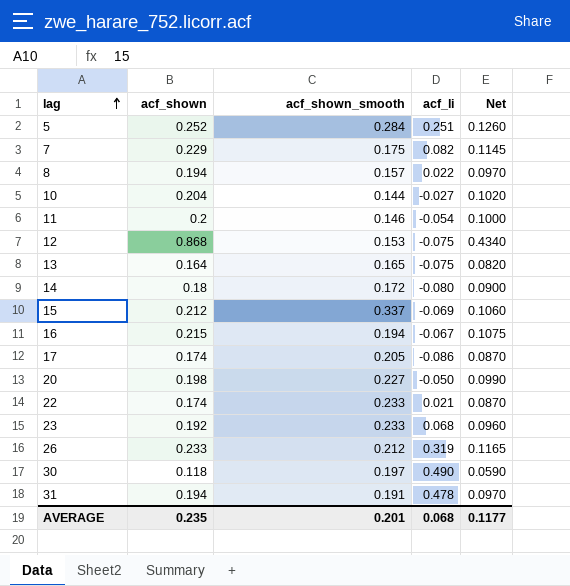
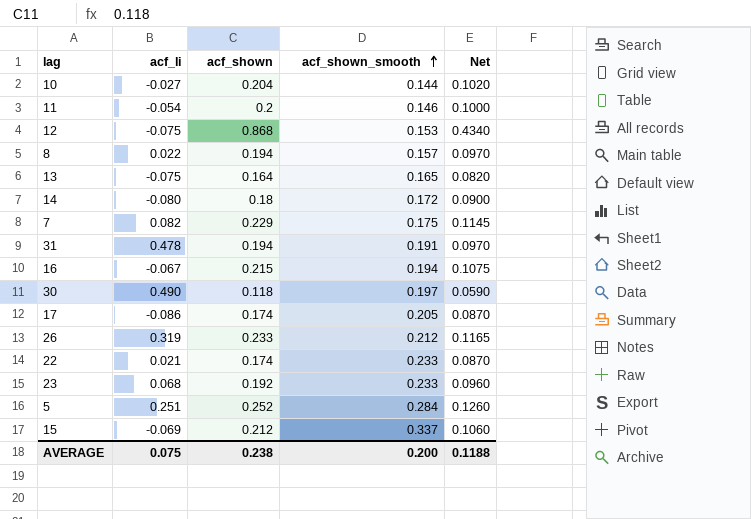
row order: lag ascending -> acf_shown_smooth ascending
column acf_li | position: 4 -> 2
row 20: 0.198 | 0.227 | -0.050 | 0.0990 -> none
AVERAGE | acf_li: 0.068 -> 0.075
AVERAGE | acf_shown: 0.235 -> 0.238
AVERAGE | acf_shown_smooth: 0.201 -> 0.200
AVERAGE | Net: 0.1177 -> 0.1188

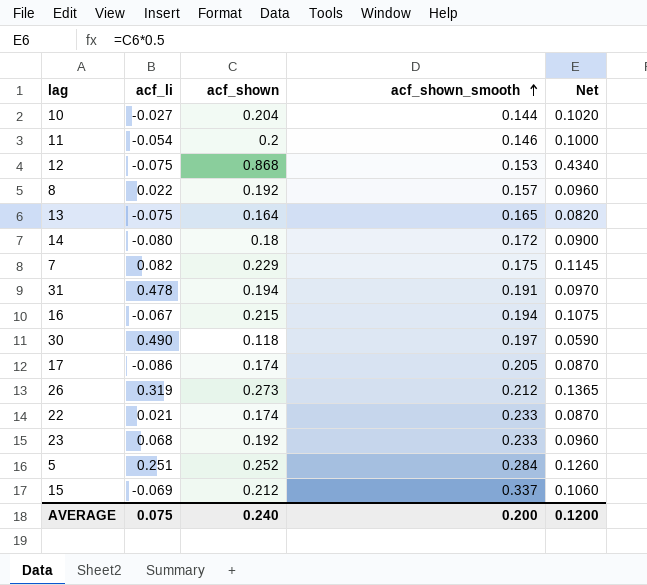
8 | acf_shown: 0.194 -> 0.192
8 | Net: 0.0970 -> 0.0960
26 | acf_shown: 0.233 -> 0.273
26 | Net: 0.1165 -> 0.1365
AVERAGE | acf_shown: 0.238 -> 0.240
AVERAGE | Net: 0.1188 -> 0.1200

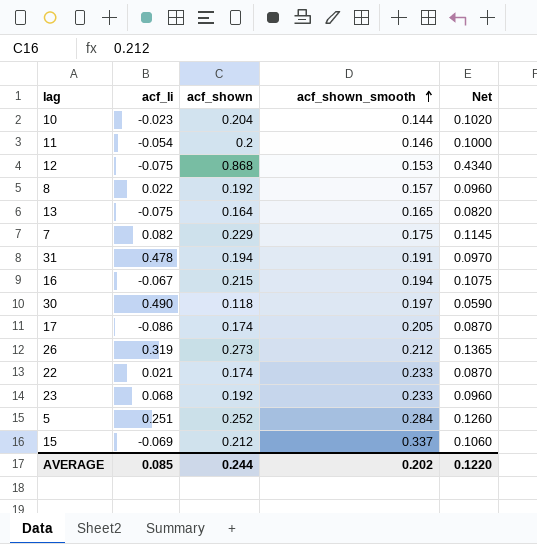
row 14: -0.080 | 0.18 | 0.172 | 0.0900 -> none
10 | acf_li: -0.027 -> -0.023
AVERAGE | acf_li: 0.075 -> 0.085
AVERAGE | acf_shown: 0.240 -> 0.244
AVERAGE | acf_shown_smooth: 0.200 -> 0.202
AVERAGE | Net: 0.1200 -> 0.1220

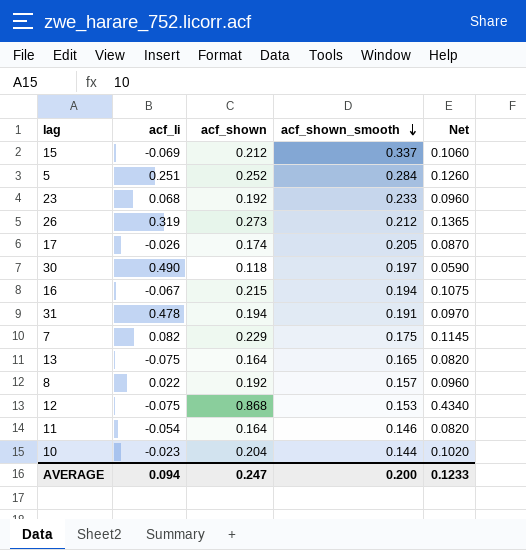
row order: acf_shown_smooth ascending -> acf_shown_smooth descending
row 22: 0.021 | 0.174 | 0.233 | 0.0870 -> none
17 | acf_li: -0.086 -> -0.026
11 | acf_shown: 0.2 -> 0.164
11 | Net: 0.1000 -> 0.0820
AVERAGE | acf_li: 0.085 -> 0.094
AVERAGE | acf_shown: 0.244 -> 0.247
AVERAGE | acf_shown_smooth: 0.202 -> 0.200
AVERAGE | Net: 0.1220 -> 0.1233

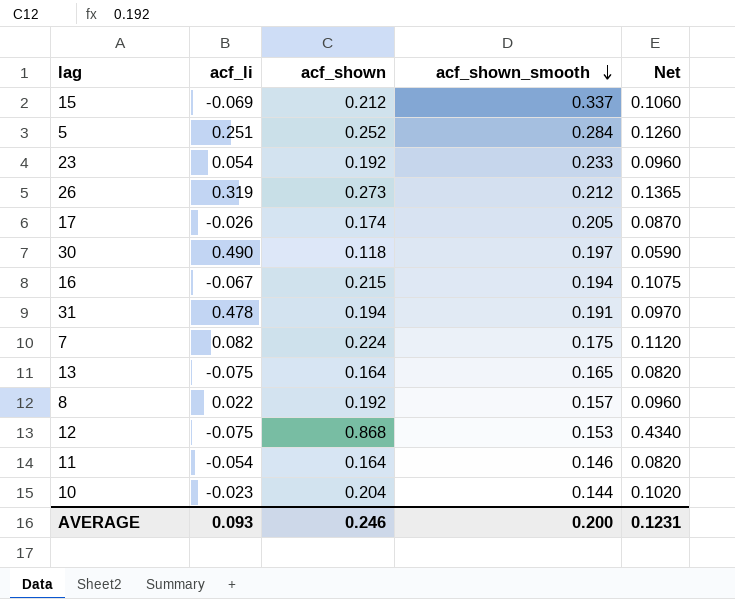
23 | acf_li: 0.068 -> 0.054
7 | acf_shown: 0.229 -> 0.224
7 | Net: 0.1145 -> 0.1120
AVERAGE | acf_li: 0.094 -> 0.093
AVERAGE | acf_shown: 0.247 -> 0.246
AVERAGE | Net: 0.1233 -> 0.1231

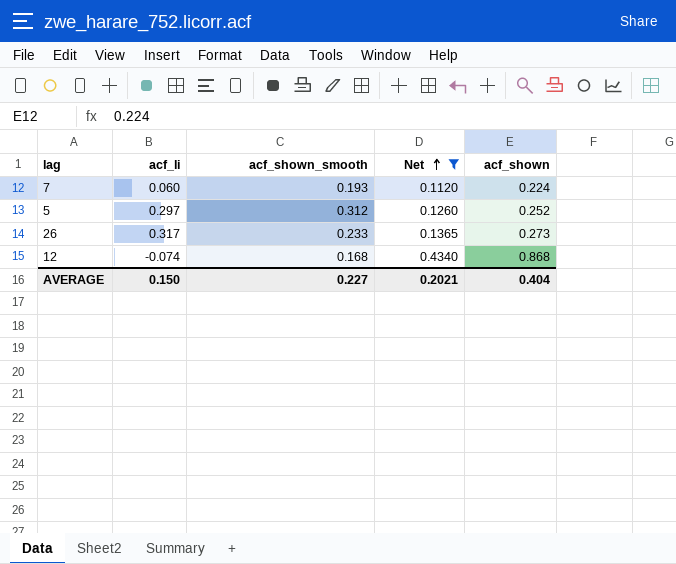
filter: none -> Net >= 0.1120
row order: acf_shown_smooth descending -> Net ascending
column acf_shown | position: 3 -> 5
7 | acf_li: 0.082 -> 0.060
7 | acf_shown_smooth: 0.175 -> 0.193
5 | acf_li: 0.251 -> 0.297
5 | acf_shown_smooth: 0.284 -> 0.312
26 | acf_li: 0.319 -> 0.317
26 | acf_shown_smooth: 0.212 -> 0.233
12 | acf_li: -0.075 -> -0.074
12 | acf_shown_smooth: 0.153 -> 0.168
AVERAGE | acf_li: 0.093 -> 0.150
AVERAGE | acf_shown_smooth: 0.200 -> 0.227
AVERAGE | Net: 0.1231 -> 0.2021
AVERAGE | acf_shown: 0.246 -> 0.404

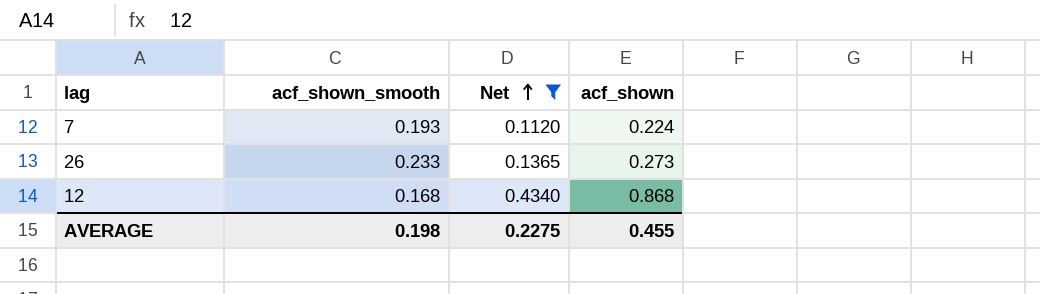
column acf_li | position: 2 -> none
row 5: 0.297 | 0.312 | 0.1260 | 0.252 -> none
AVERAGE | acf_shown_smooth: 0.227 -> 0.198
AVERAGE | Net: 0.2021 -> 0.2275
AVERAGE | acf_shown: 0.404 -> 0.455

